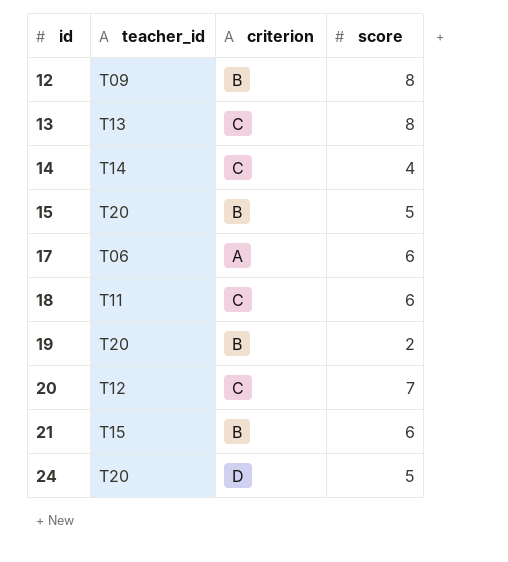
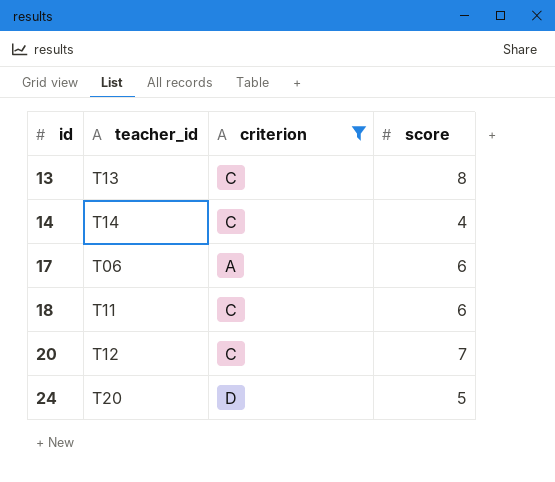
filter: none -> criterion != B

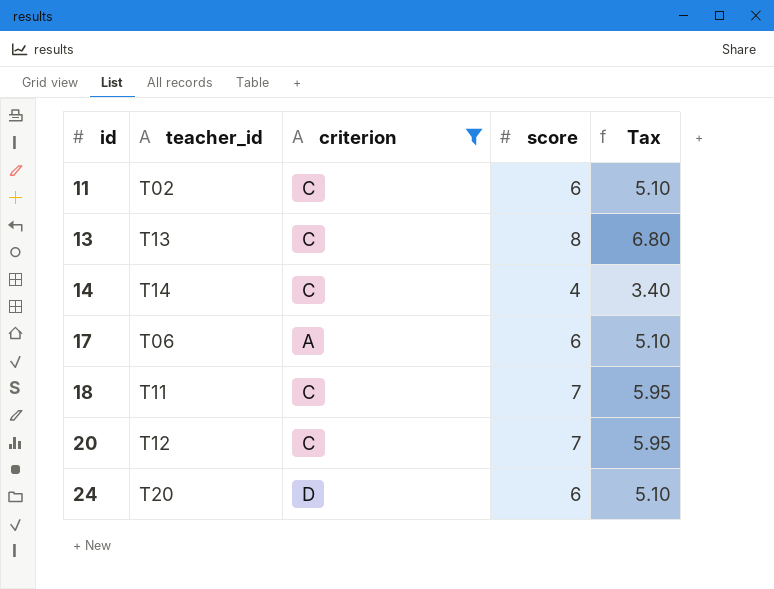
column Tax | formula: none -> [score] * 0.85
row 11: none -> T02 | C | 6 | 5.10
18 | score: 6 -> 7
24 | score: 5 -> 6

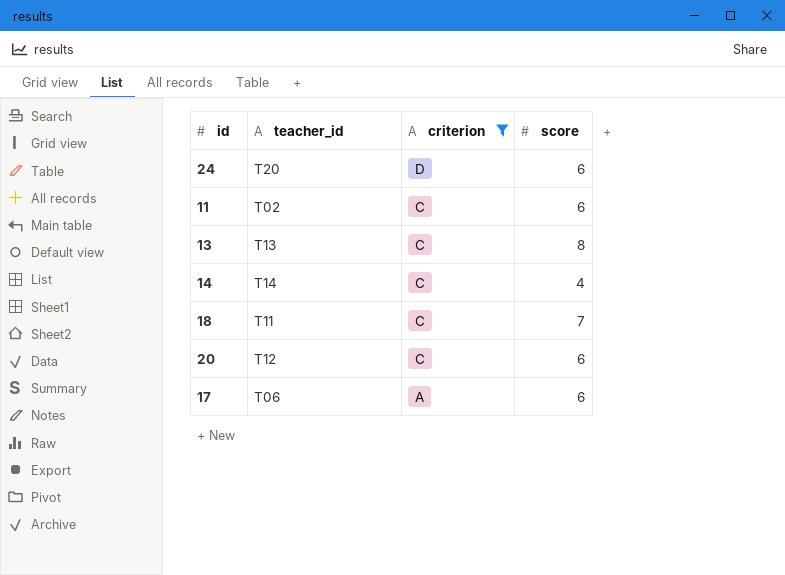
row order: id ascending -> criterion descending
column Tax | formula: [score] * 0.85 -> none
20 | score: 7 -> 6

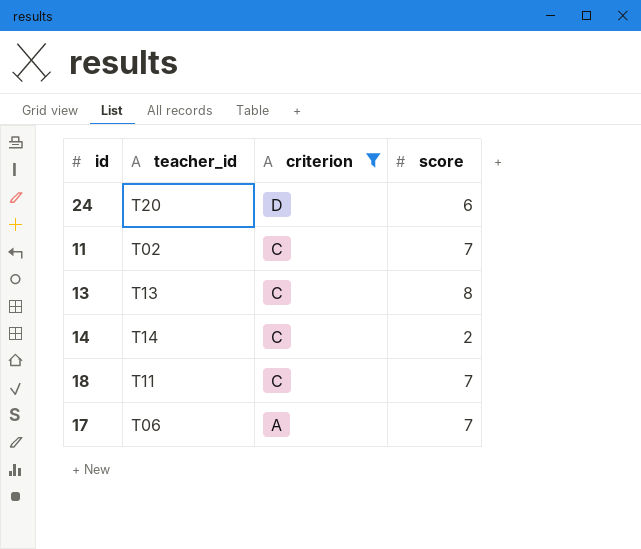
row 20: T12 | C | 6 -> none
11 | score: 6 -> 7
14 | score: 4 -> 2
17 | score: 6 -> 7

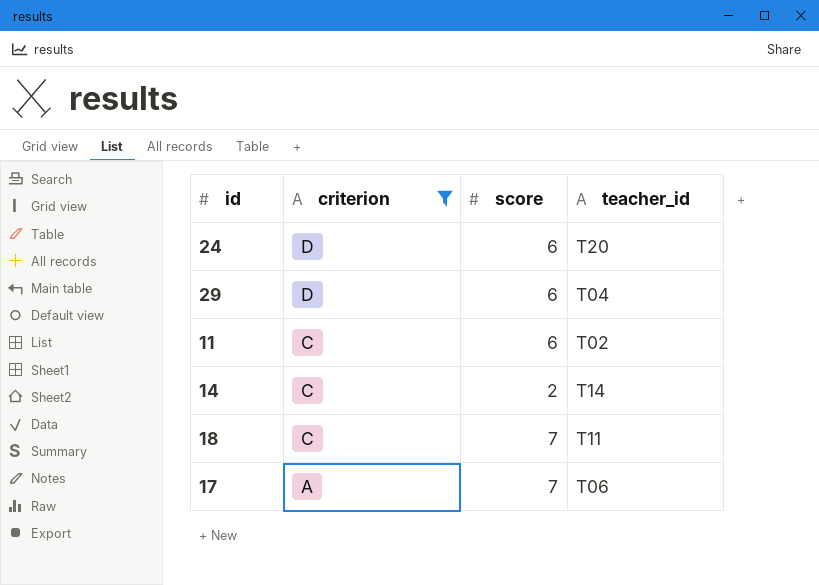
column teacher_id | position: 2 -> 4
row 13: T13 | C | 8 -> none
row 29: none -> D | 6 | T04
11 | score: 7 -> 6

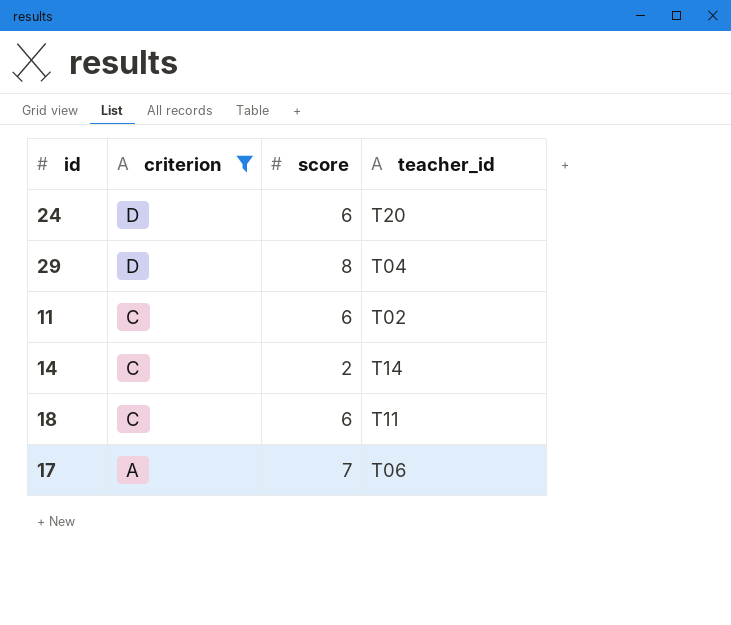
29 | score: 6 -> 8
18 | score: 7 -> 6

